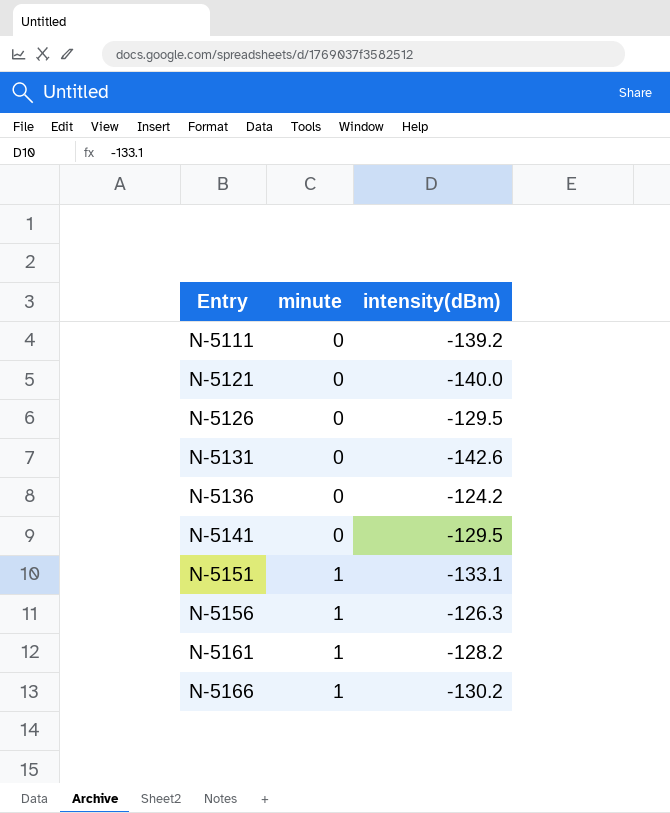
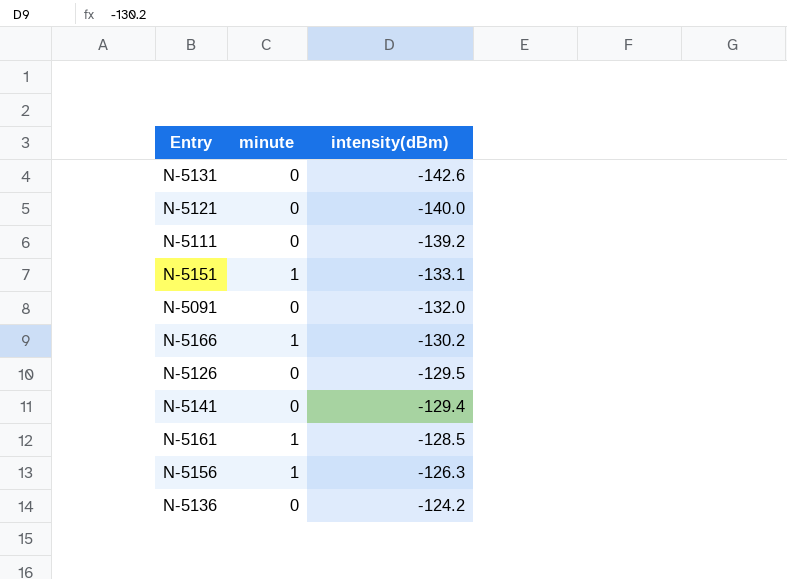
row order: Entry ascending -> intensity(dBm) ascending
row N-5091: none -> 0 | -132.0
N-5141 | intensity(dBm): -129.5 -> -129.4
N-5161 | intensity(dBm): -128.2 -> -128.5

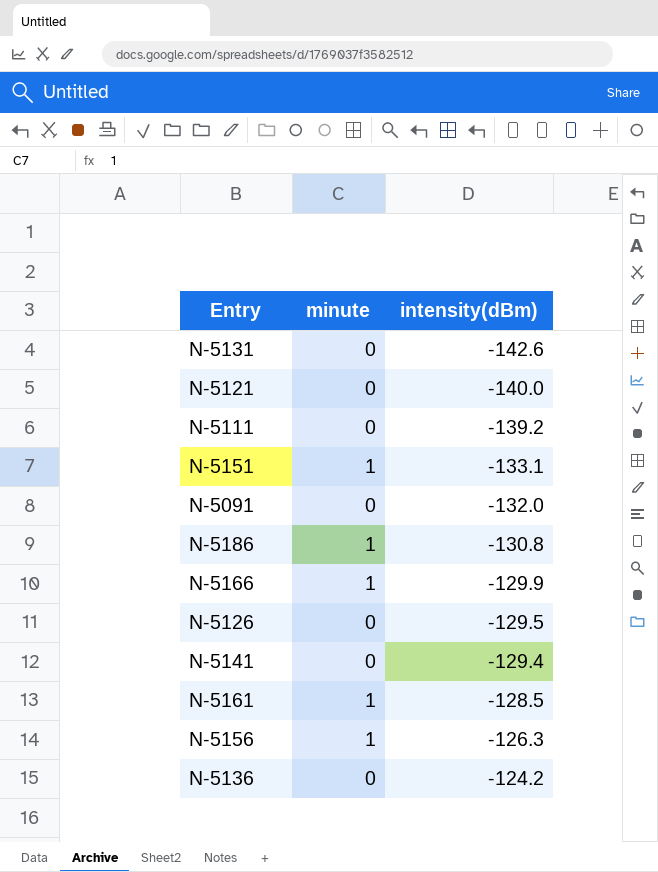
row N-5186: none -> 1 | -130.8
N-5166 | intensity(dBm): -130.2 -> -129.9

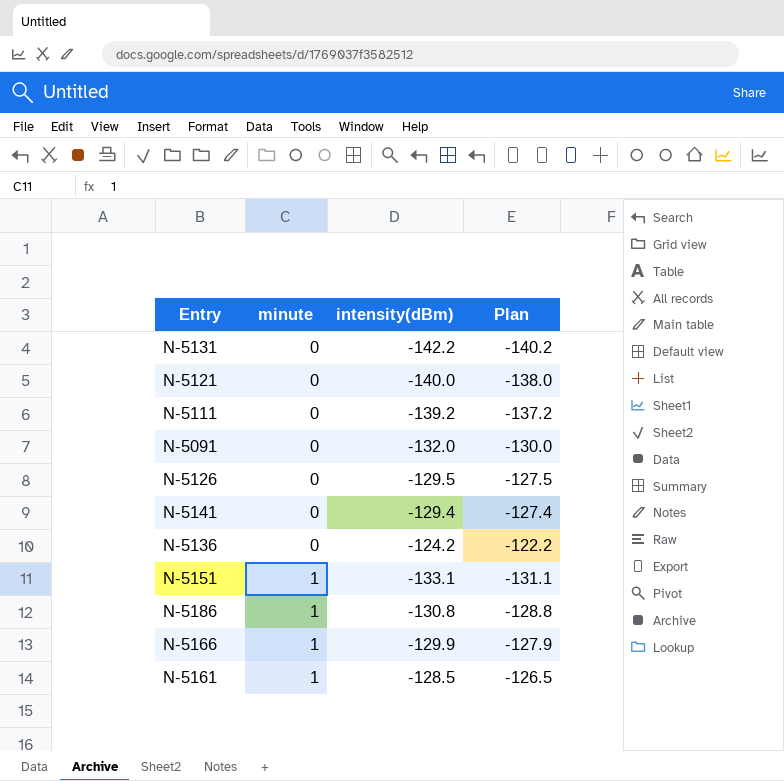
row order: intensity(dBm) ascending -> minute ascending
column Plan | formula: none -> [intensity(dBm)] + 2
row N-5156: 1 | -126.3 -> none
N-5131 | intensity(dBm): -142.6 -> -142.2

